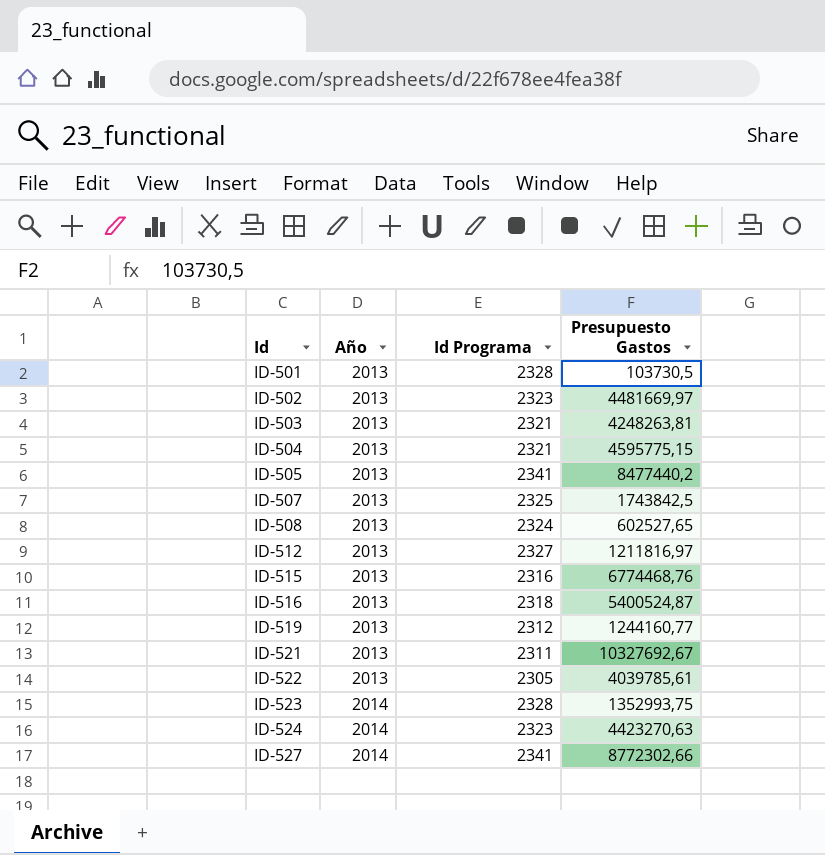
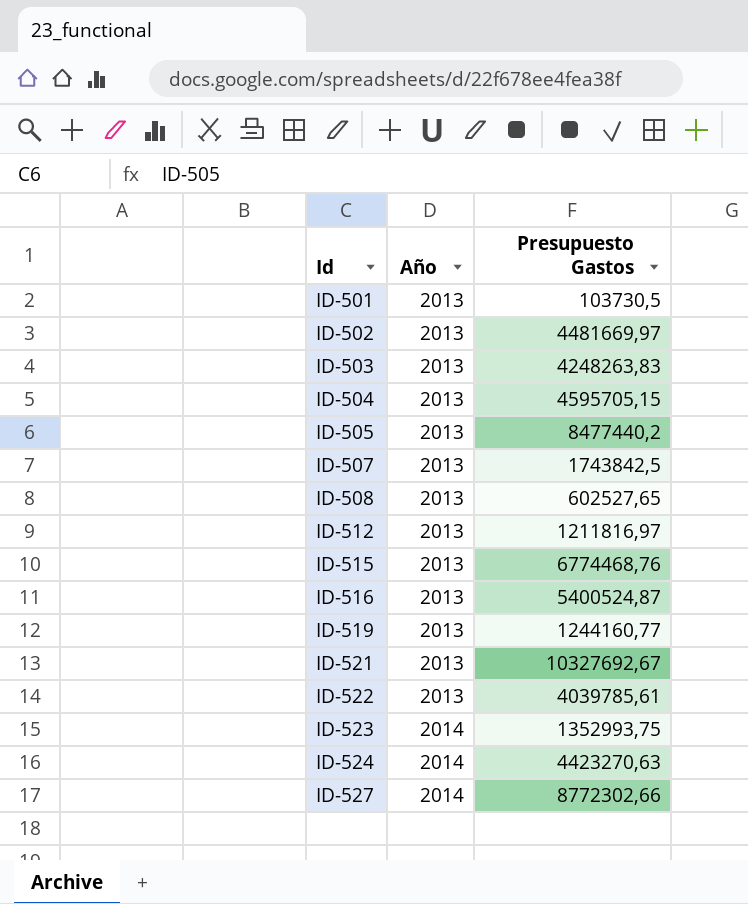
column Id Programa | position: 3 -> none
ID-503 | Presupuesto Gastos: 4248263,81 -> 4248263,83
ID-504 | Presupuesto Gastos: 4595775,15 -> 4595705,15

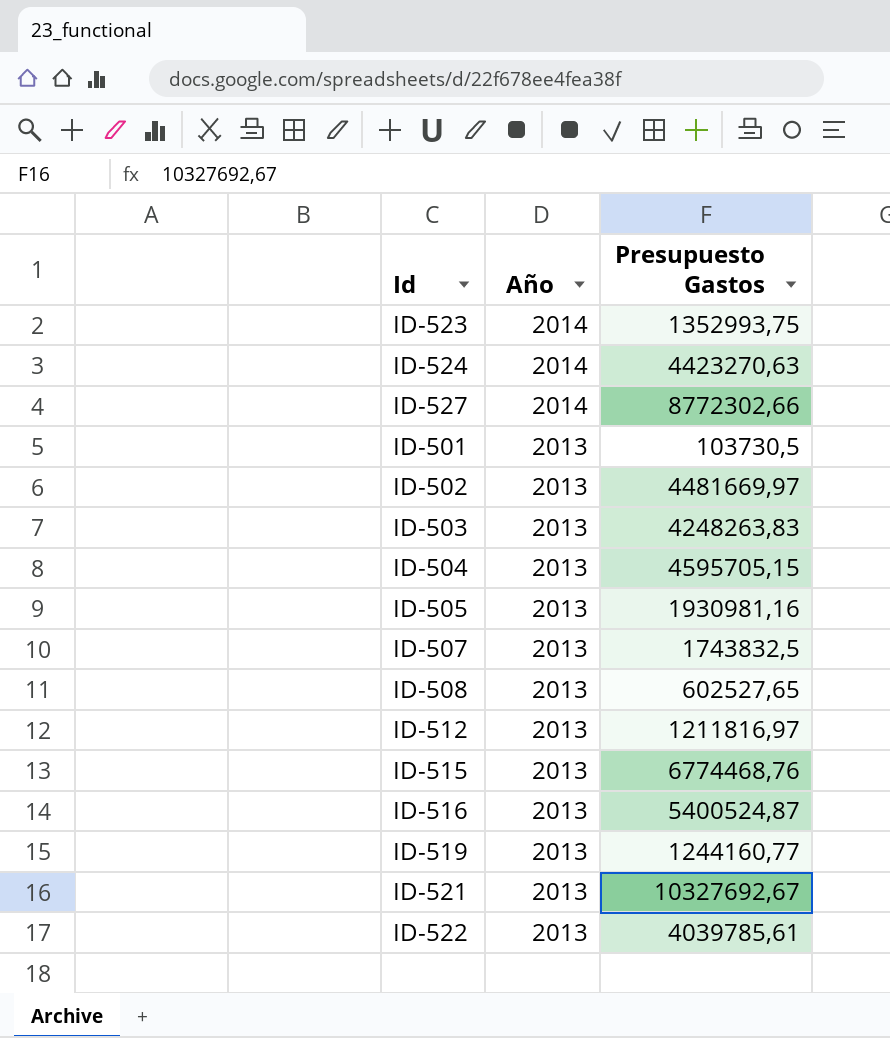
row order: Id ascending -> Año descending
ID-505 | Presupuesto Gastos: 8477440,2 -> 1930981,16
ID-507 | Presupuesto Gastos: 1743842,5 -> 1743832,5

